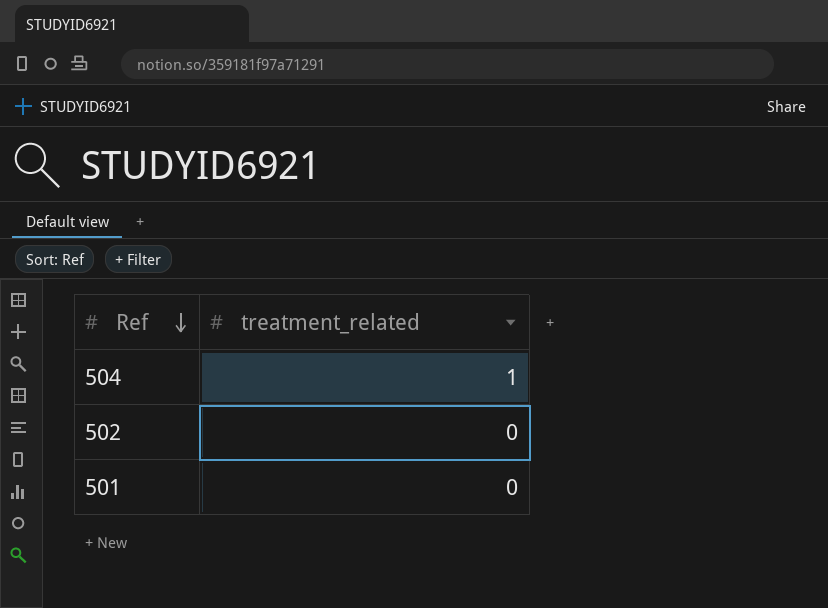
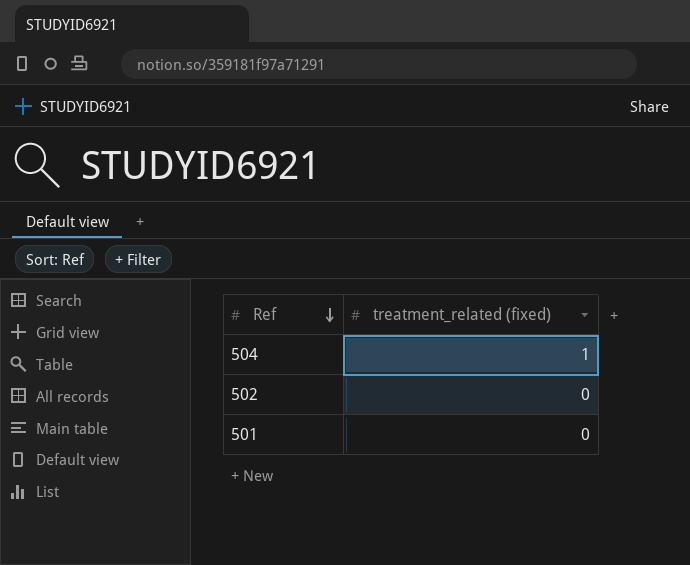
column name: treatment_related -> treatment_related (fixed)

